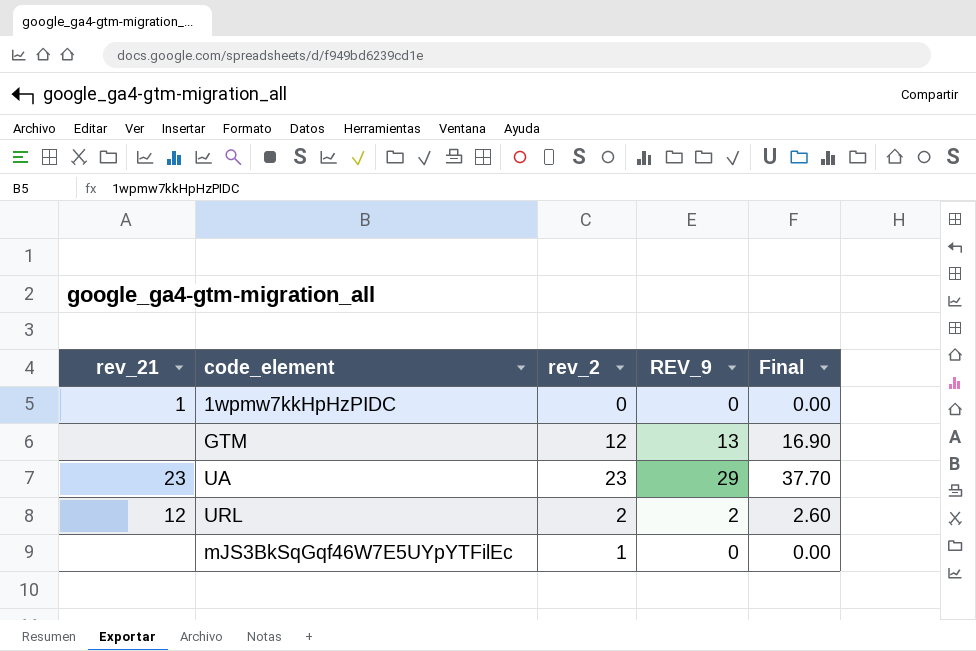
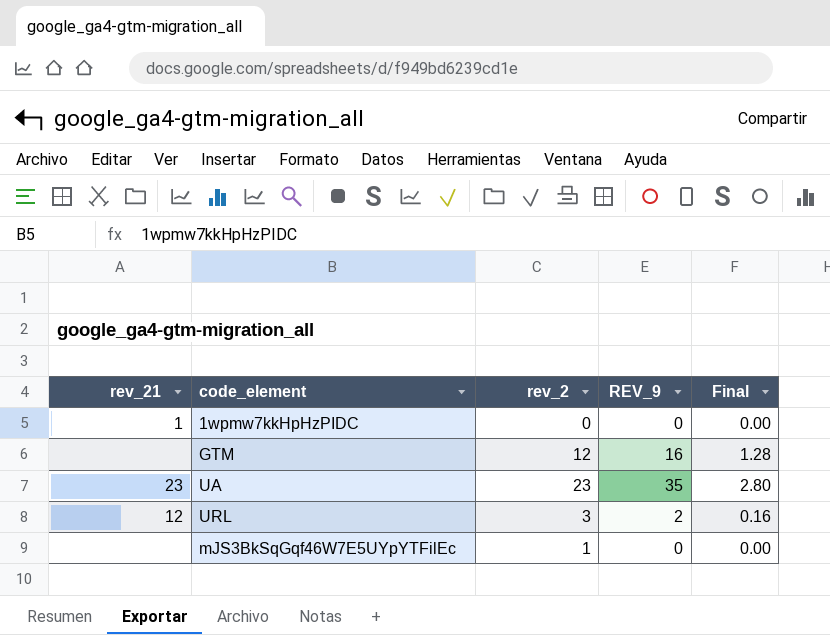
column Final | formula: [REV_9] * 1.3 -> [REV_9] * 0.08
GTM | REV_9: 13 -> 16
UA | REV_9: 29 -> 35
URL | rev_2: 2 -> 3

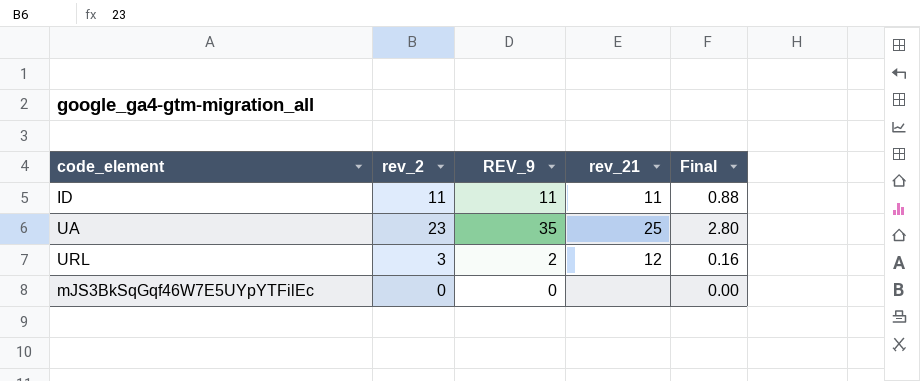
column rev_21 | position: 1 -> 4
row 1wpmw7kkHpHzPIDC: 1 | 0 | 0 | 0.00 -> none
row GTM: none | 12 | 16 | 1.28 -> none
row ID: none -> 11 | 11 | 11 | 0.88
UA | rev_21: 23 -> 25
mJS3BkSqGqf46W7E5UYpYTFilEc | rev_2: 1 -> 0

